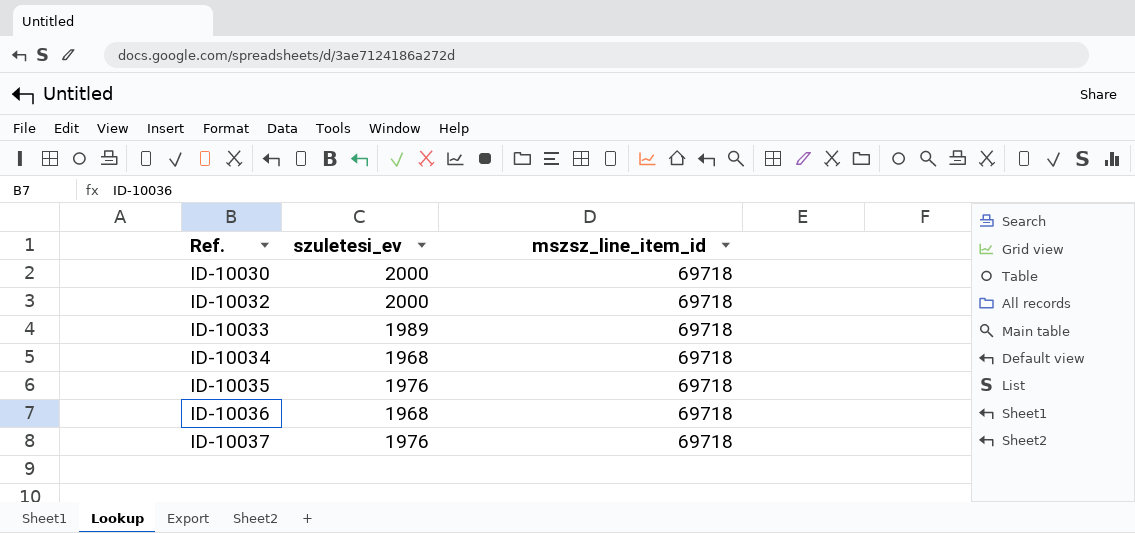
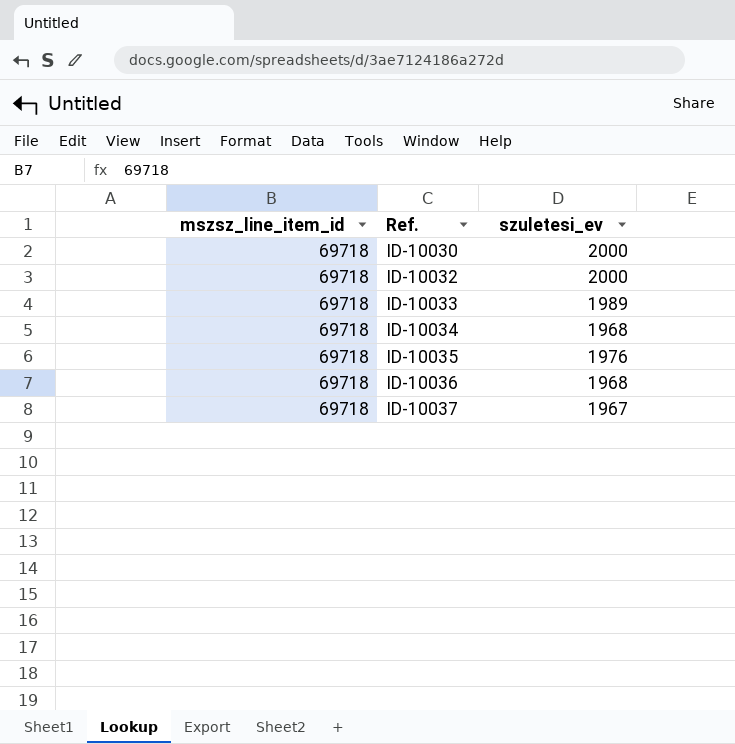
column mszsz_line_item_id | position: 3 -> 1
ID-10037 | szuletesi_ev: 1976 -> 1967

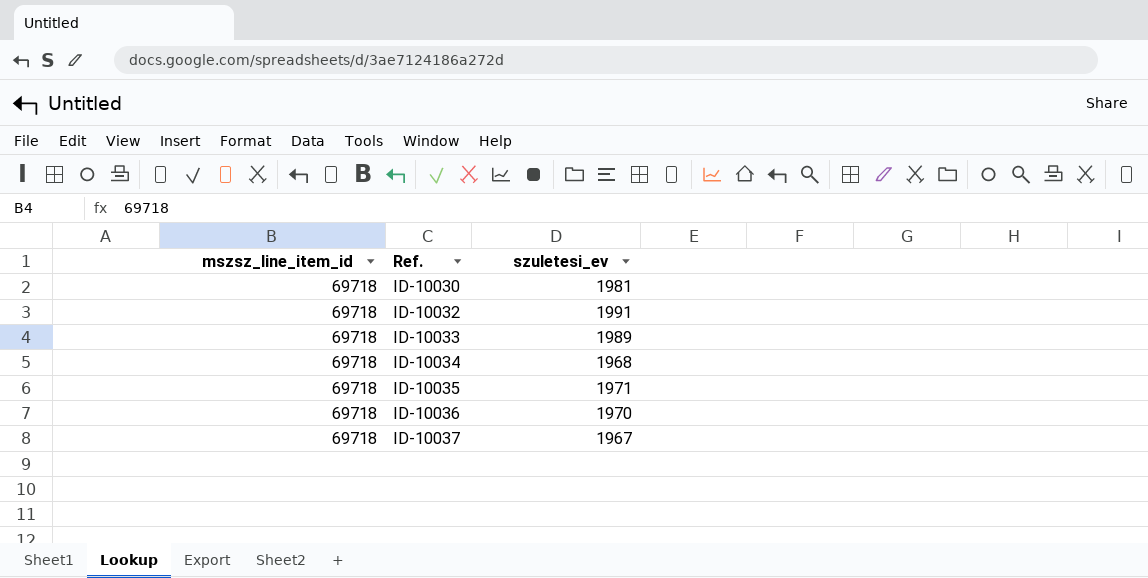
ID-10030 | szuletesi_ev: 2000 -> 1981
ID-10032 | szuletesi_ev: 2000 -> 1991
ID-10035 | szuletesi_ev: 1976 -> 1971
ID-10036 | szuletesi_ev: 1968 -> 1970

